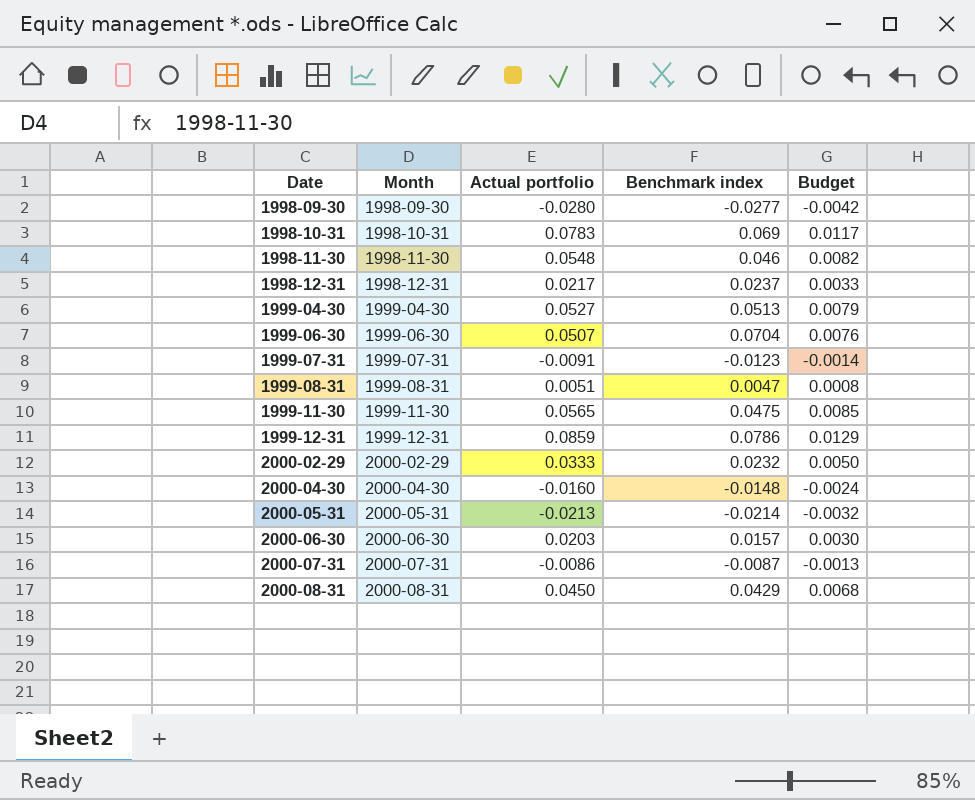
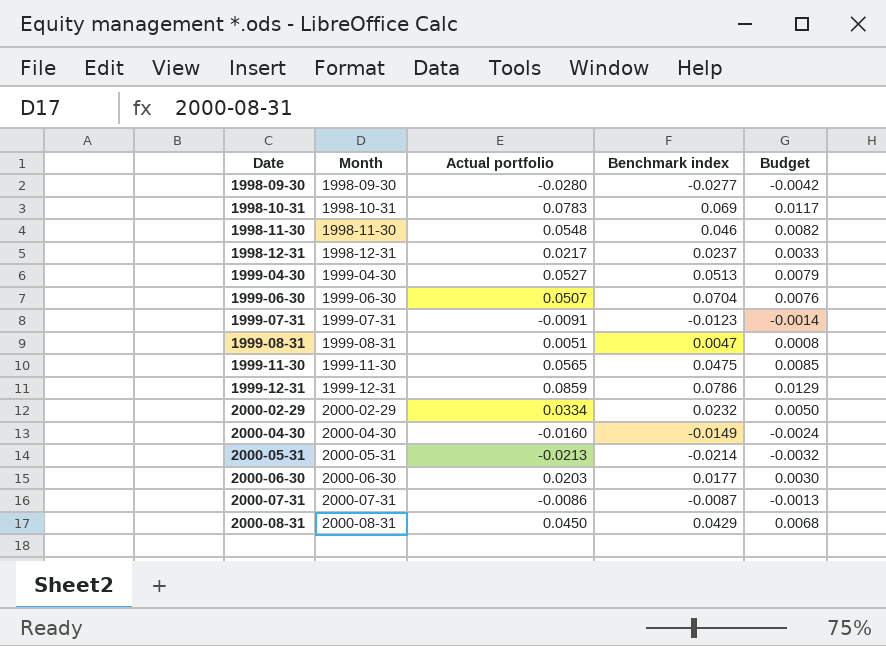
2000-02-29 | Actual portfolio: 0.0333 -> 0.0334
2000-04-30 | Benchmark index: -0.0148 -> -0.0149
2000-06-30 | Benchmark index: 0.0157 -> 0.0177

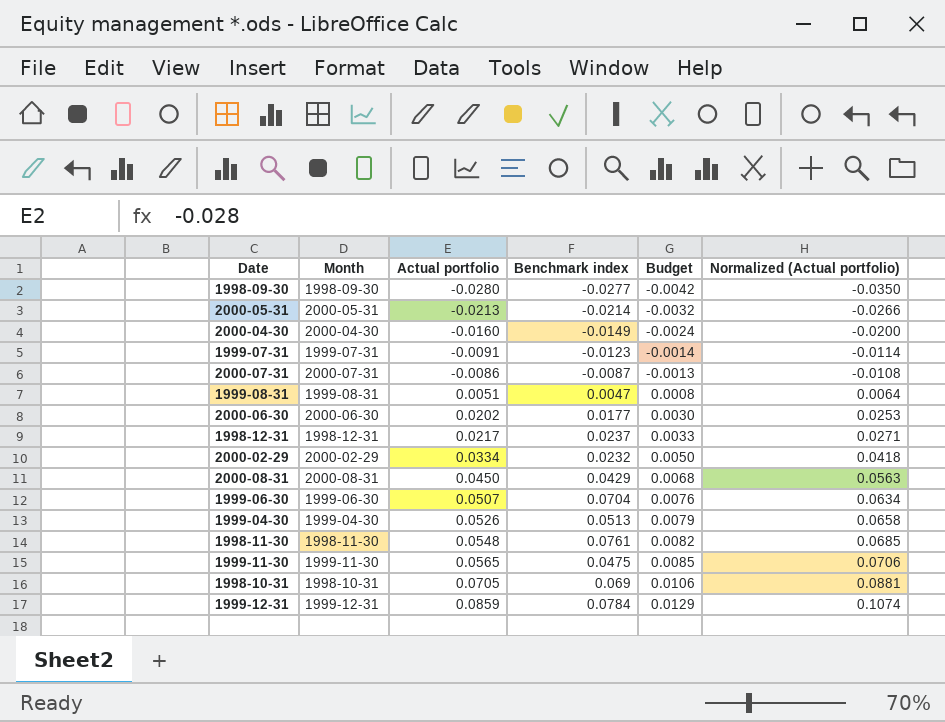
row order: Date ascending -> Actual portfolio ascending
column Normalized (Actual portfolio) | formula: none -> [Actual portfolio] * 1.25
2000-06-30 | Actual portfolio: 0.0203 -> 0.0202
1999-04-30 | Actual portfolio: 0.0527 -> 0.0526
1998-11-30 | Benchmark index: 0.046 -> 0.0761
1998-10-31 | Actual portfolio: 0.0783 -> 0.0705
1998-10-31 | Budget: 0.0117 -> 0.0106
1999-12-31 | Benchmark index: 0.0786 -> 0.0784

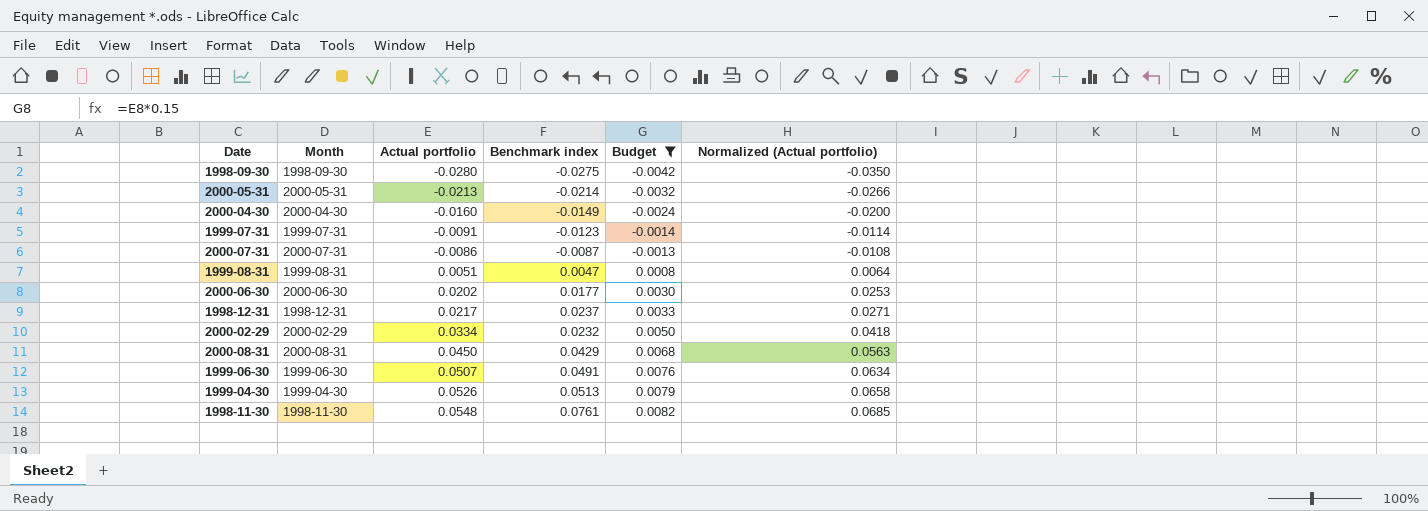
filter: none -> Budget <= 0.0082
1998-09-30 | Benchmark index: -0.0277 -> -0.0275
1999-06-30 | Benchmark index: 0.0704 -> 0.0491

